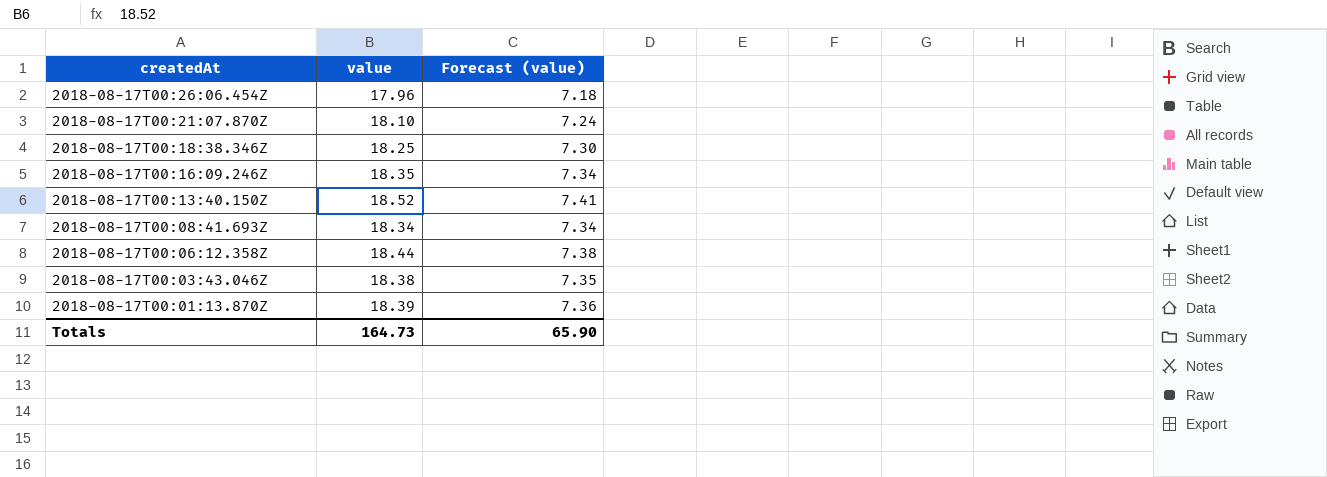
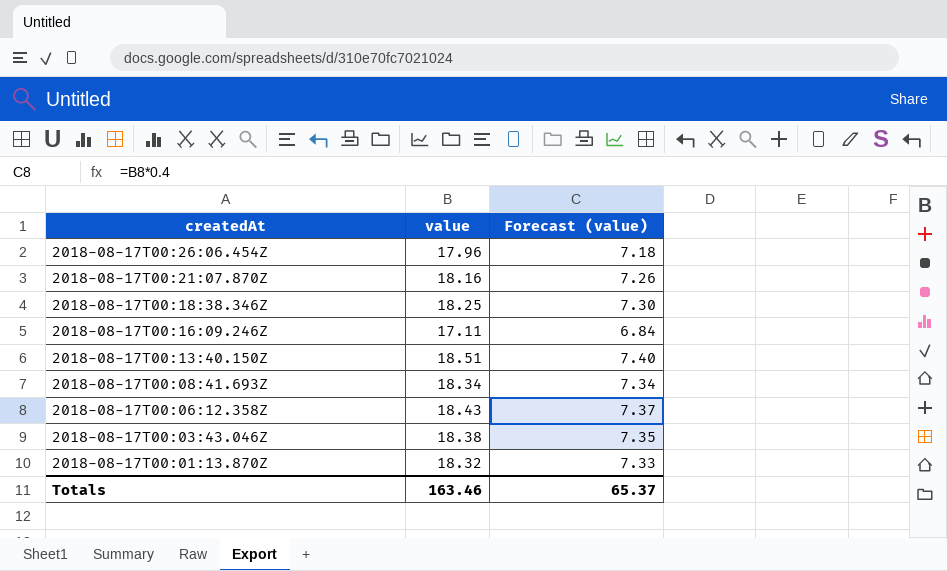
2018-08-17T00:21:07.870Z | value: 18.10 -> 18.16
2018-08-17T00:21:07.870Z | Forecast (value): 7.24 -> 7.26
2018-08-17T00:16:09.246Z | value: 18.35 -> 17.11
2018-08-17T00:16:09.246Z | Forecast (value): 7.34 -> 6.84
2018-08-17T00:13:40.150Z | value: 18.52 -> 18.51
2018-08-17T00:13:40.150Z | Forecast (value): 7.41 -> 7.40
2018-08-17T00:06:12.358Z | value: 18.44 -> 18.43
2018-08-17T00:06:12.358Z | Forecast (value): 7.38 -> 7.37
2018-08-17T00:01:13.870Z | value: 18.39 -> 18.32
2018-08-17T00:01:13.870Z | Forecast (value): 7.36 -> 7.33
Totals | value: 164.73 -> 163.46
Totals | Forecast (value): 65.90 -> 65.37

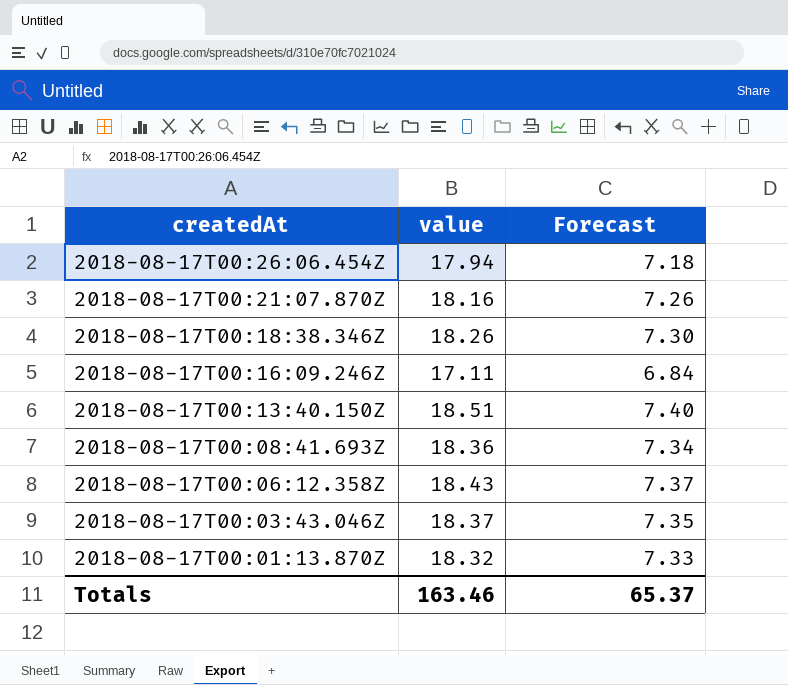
column name: Forecast (value) -> Forecast
2018-08-17T00:26:06.454Z | value: 17.96 -> 17.94
2018-08-17T00:18:38.346Z | value: 18.25 -> 18.26
2018-08-17T00:08:41.693Z | value: 18.34 -> 18.36
2018-08-17T00:03:43.046Z | value: 18.38 -> 18.37

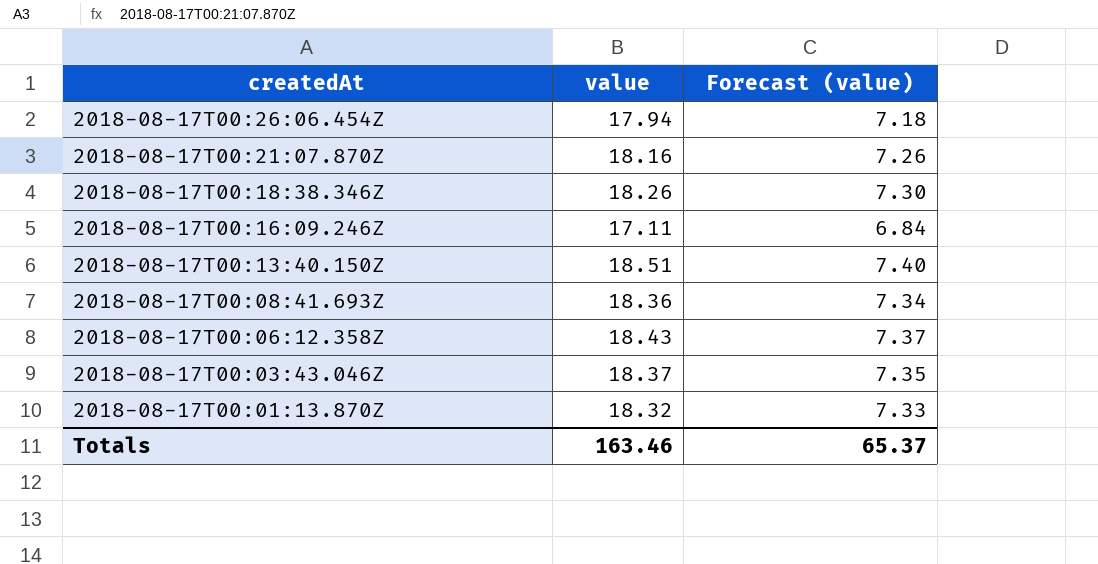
column name: Forecast -> Forecast (value)

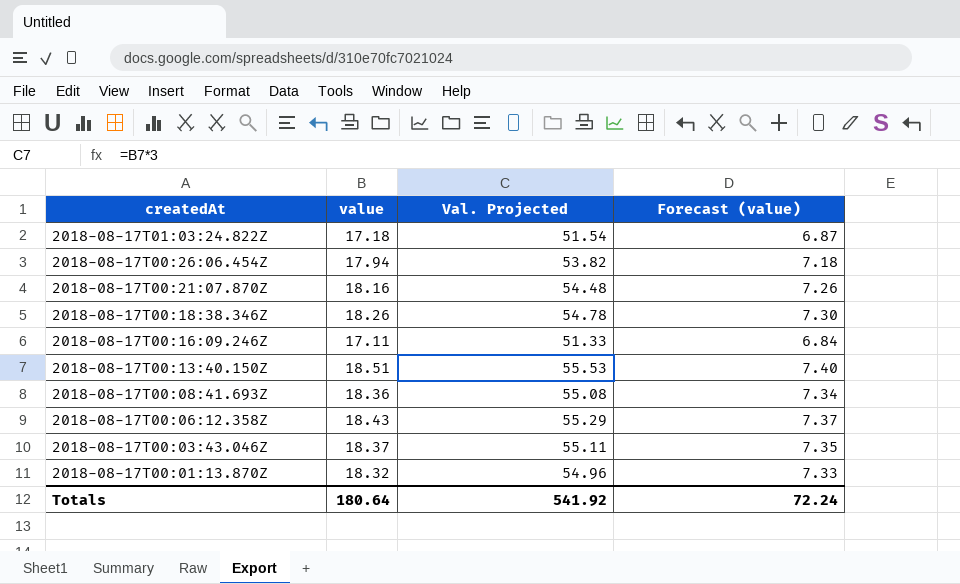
column Val. Projected | formula: none -> [value] * 3
row 2018-08-17T01:03:24.822Z: none -> 17.18 | 51.54 | 6.87
Totals | value: 163.46 -> 180.64
Totals | Forecast (value): 65.37 -> 72.24

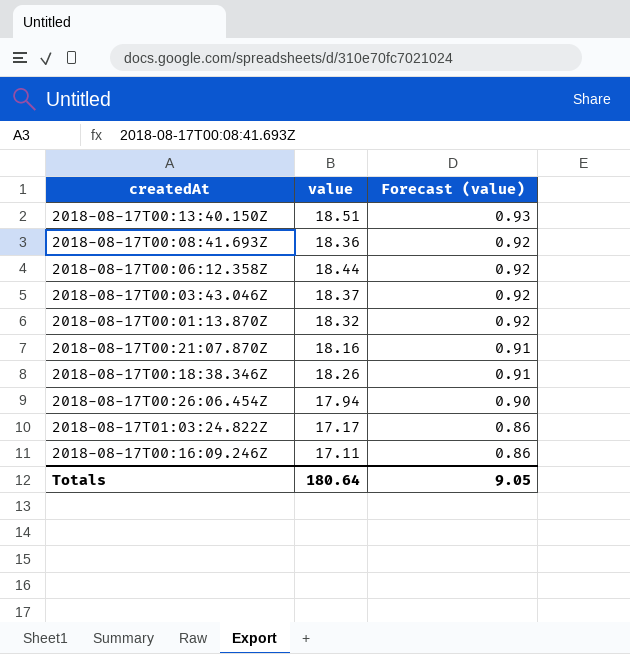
row order: createdAt descending -> Forecast (value) descending
column Val. Projected | formula: [value] * 3 -> none
column Forecast (value) | formula: [value] * 0.4 -> [value] * 0.05
2018-08-17T00:06:12.358Z | value: 18.43 -> 18.44
2018-08-17T01:03:24.822Z | value: 17.18 -> 17.17
Totals | Forecast (value): 72.24 -> 9.05

